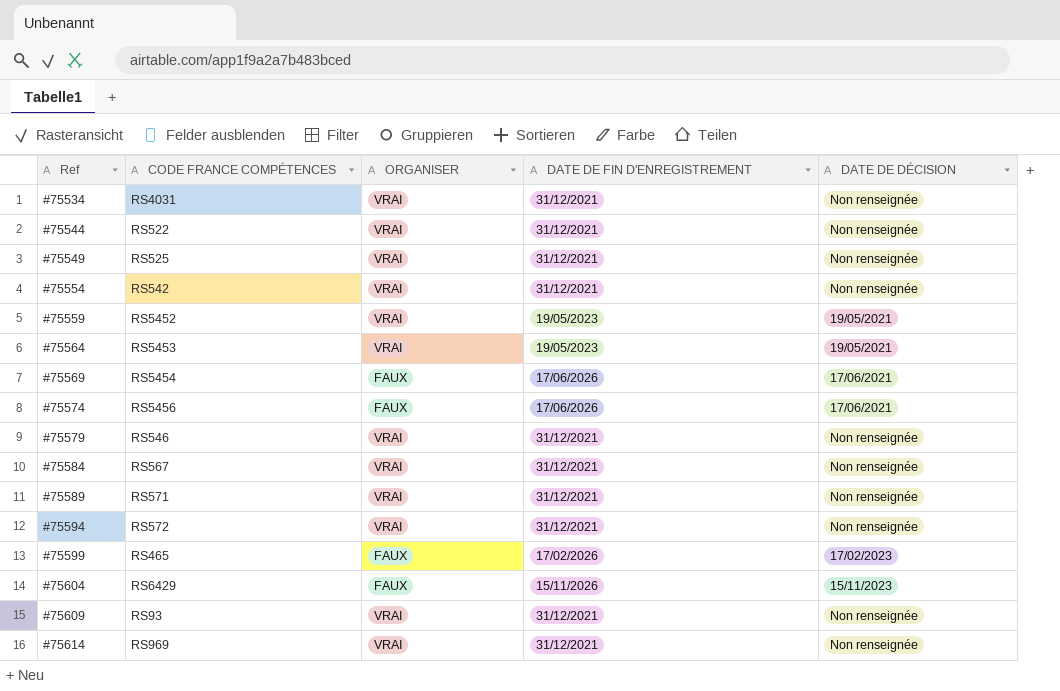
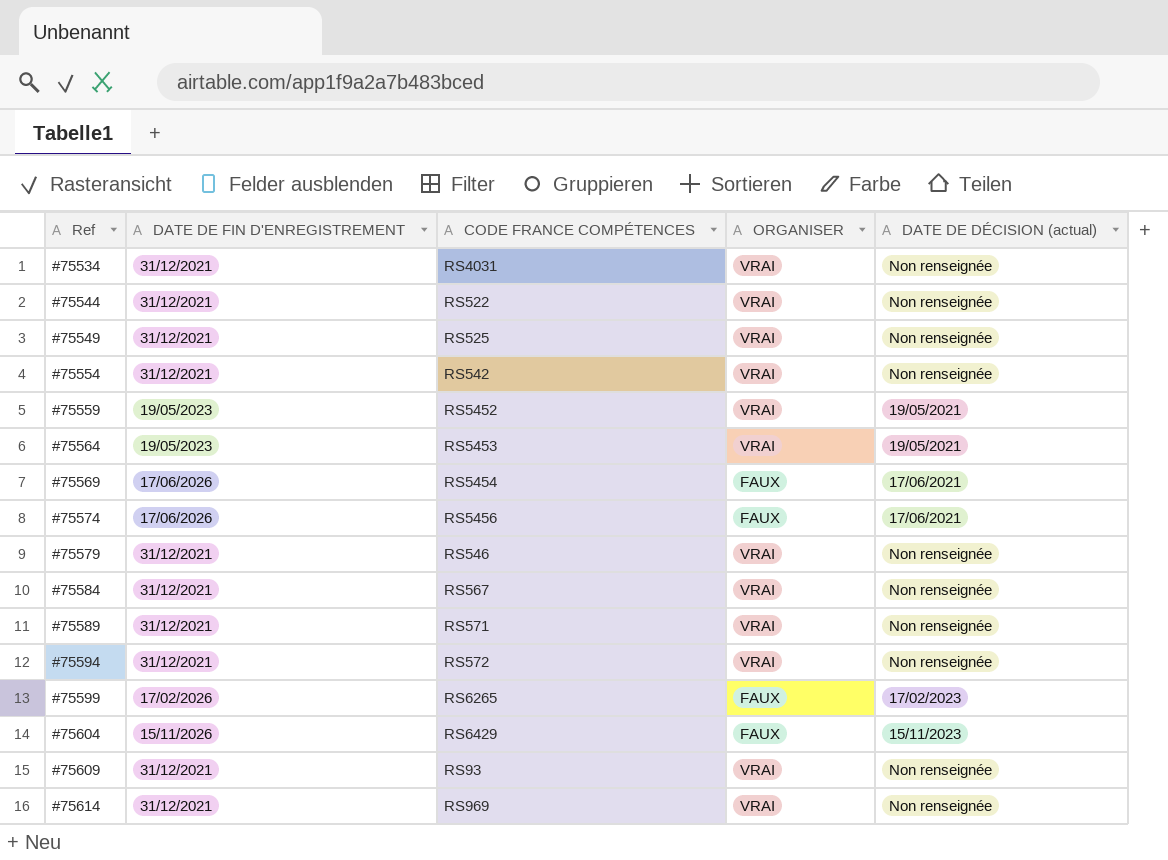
column DATE DE FIN D'ENREGISTREMENT | position: 4 -> 2
column name: DATE DE DÉCISION -> DATE DE DÉCISION (actual)
#75599 | CODE FRANCE COMPÉTENCES: RS465 -> RS6265

